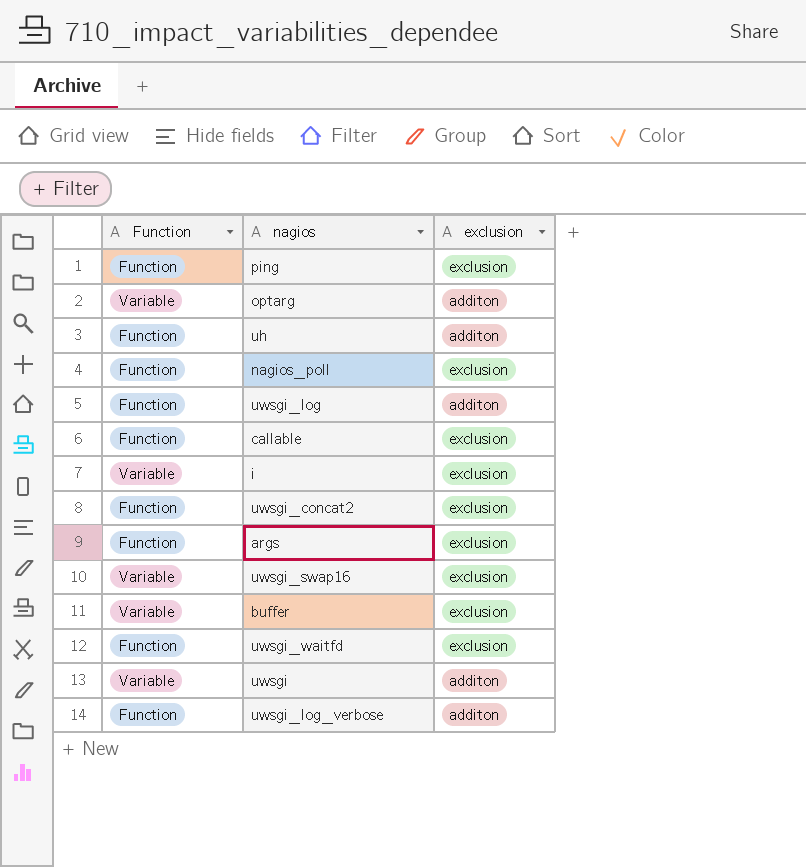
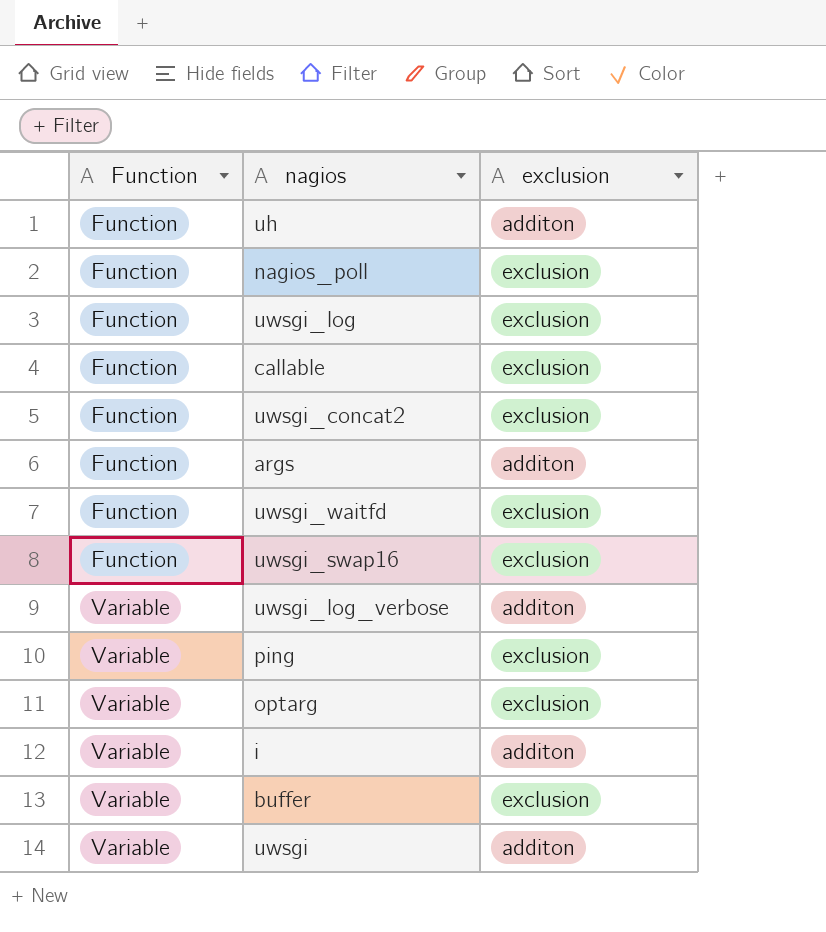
row order: none -> Function ascending
uwsgi_log | exclusion: additon -> exclusion
args | exclusion: exclusion -> additon
uwsgi_swap16 | Function: Variable -> Function
uwsgi_log_verbose | Function: Function -> Variable
ping | Function: Function -> Variable
optarg | exclusion: additon -> exclusion
i | exclusion: exclusion -> additon

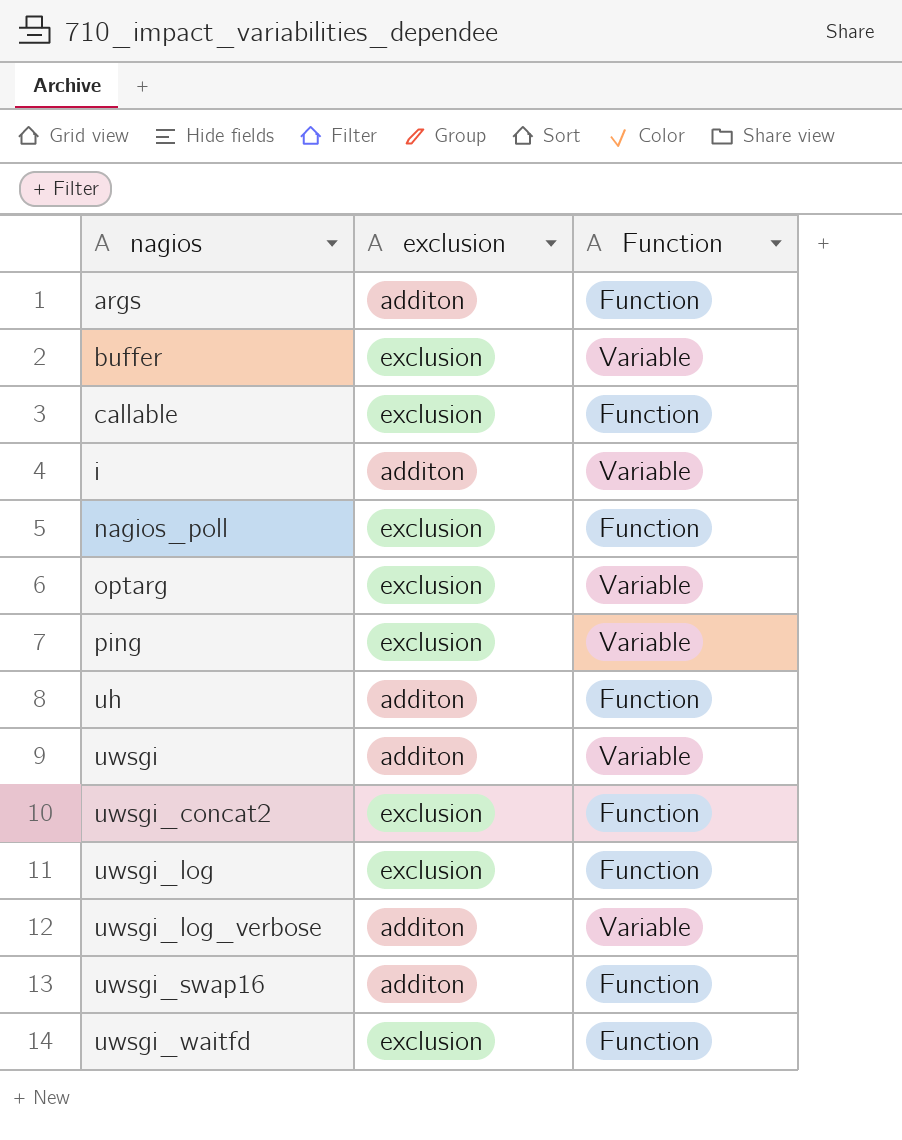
row order: Function ascending -> nagios ascending
column Function | position: 1 -> 3
uwsgi_swap16 | exclusion: exclusion -> additon

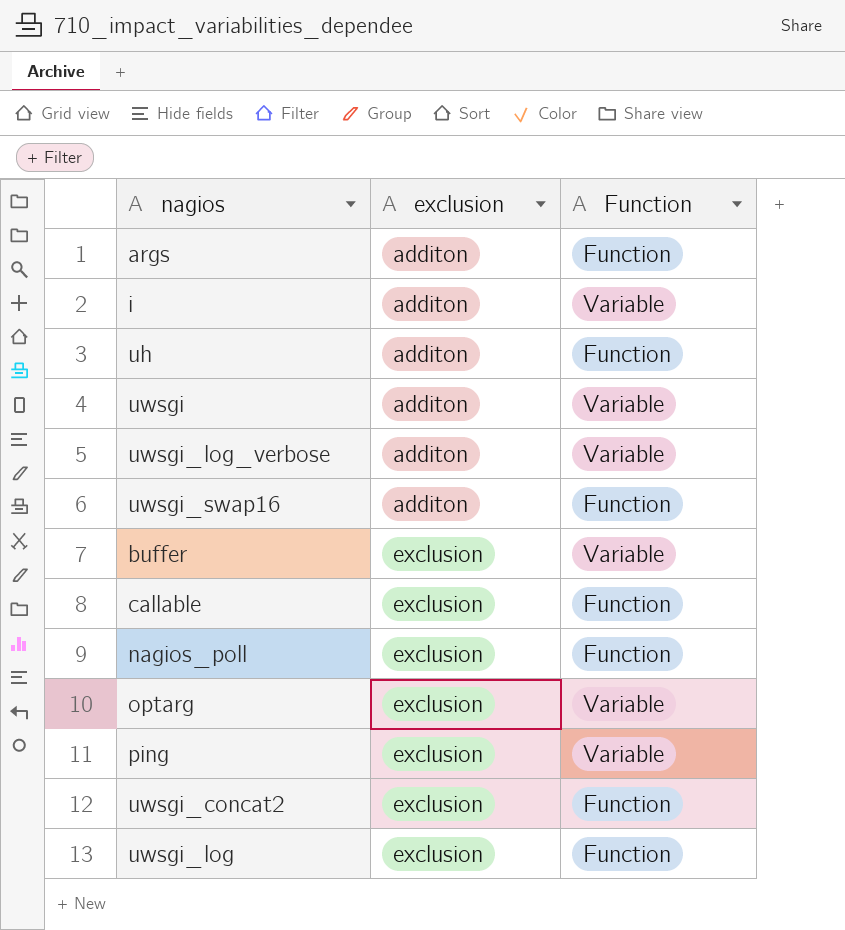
row order: nagios ascending -> exclusion ascending
row uwsgi_waitfd: exclusion | Function -> none

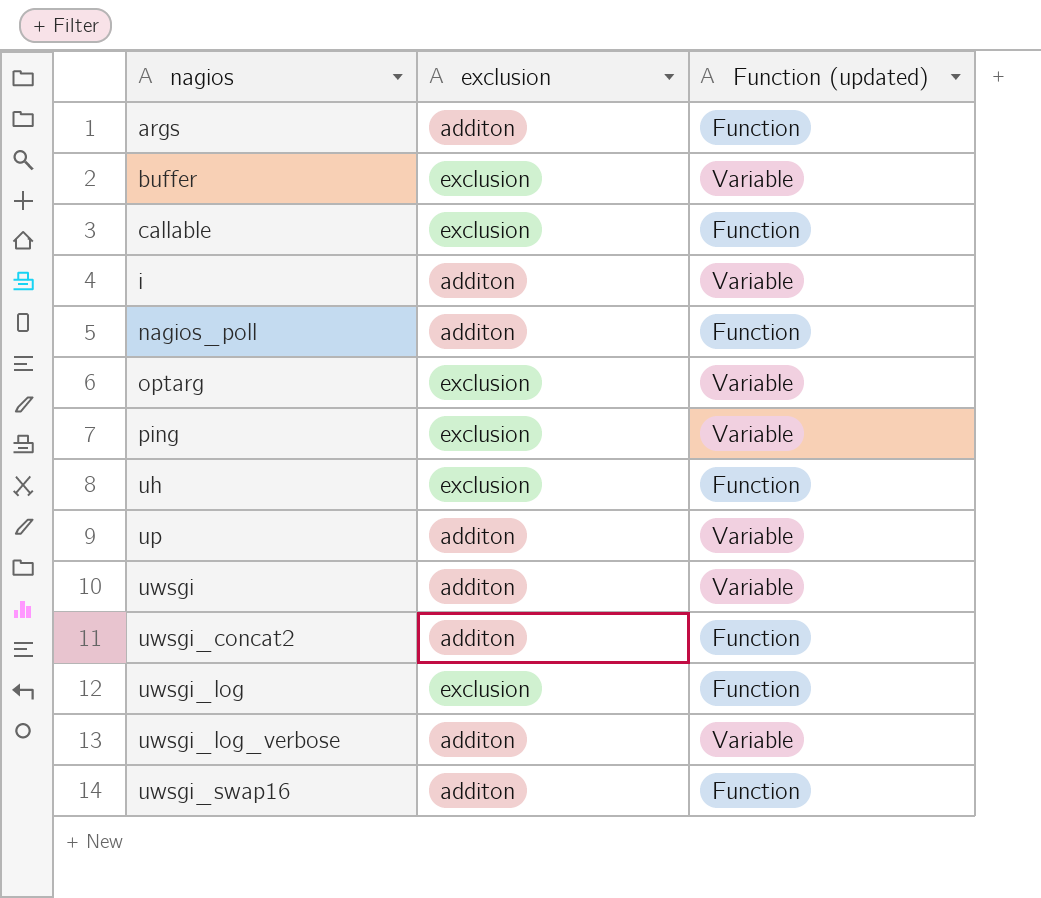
row order: exclusion ascending -> nagios ascending
column name: Function -> Function (updated)
nagios_poll | exclusion: exclusion -> additon
uh | exclusion: additon -> exclusion
row up: none -> additon | Variable
uwsgi_concat2 | exclusion: exclusion -> additon

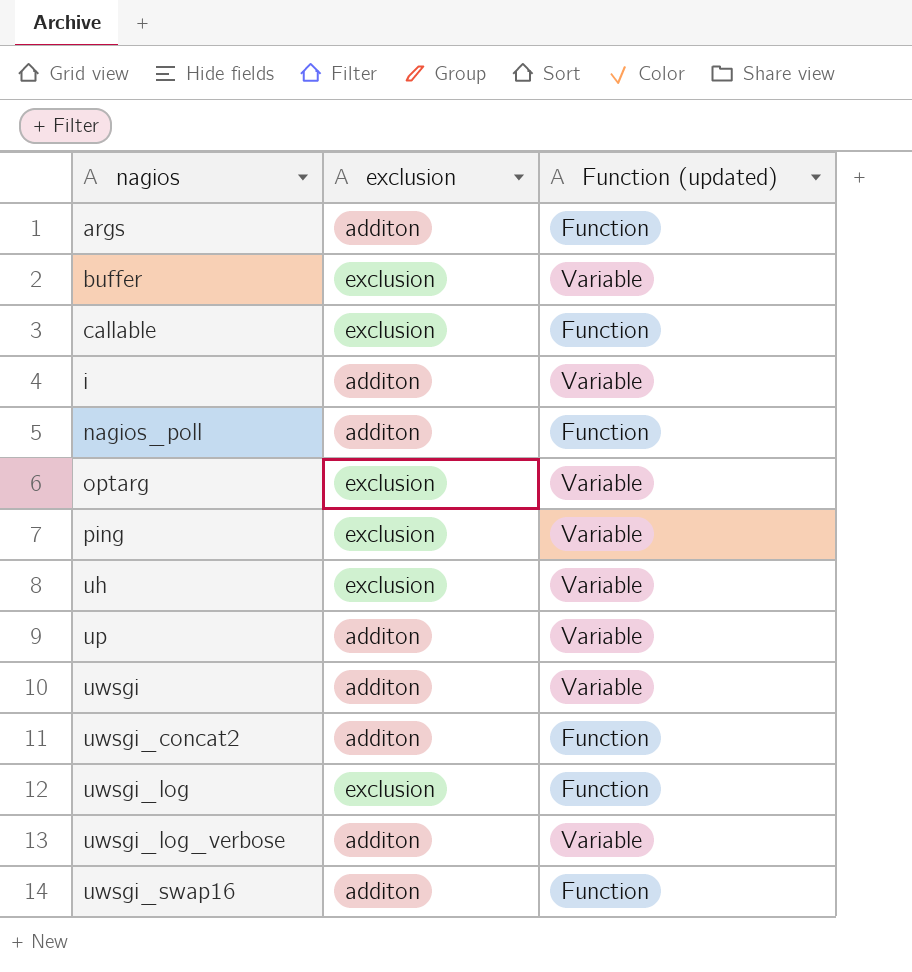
uh | Function (updated): Function -> Variable

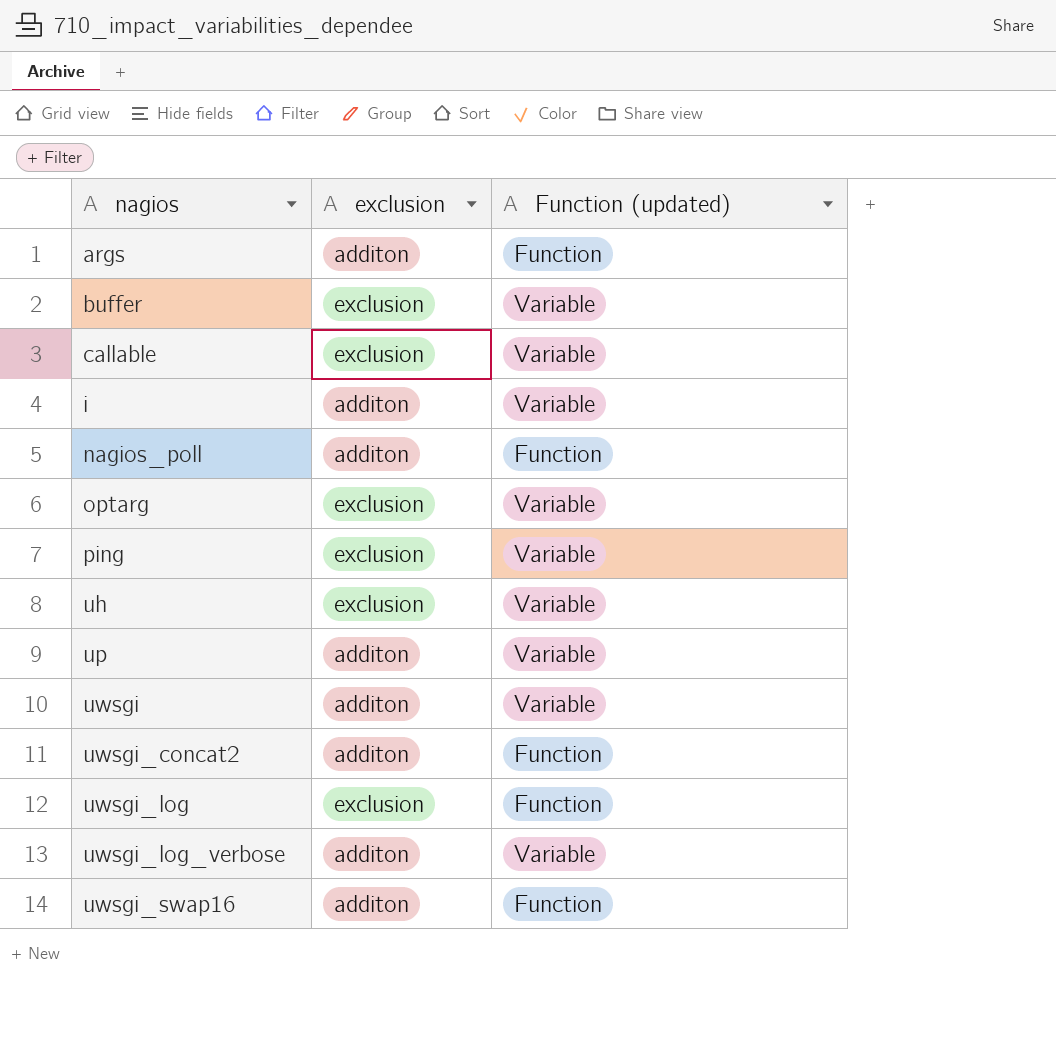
callable | Function (updated): Function -> Variable

